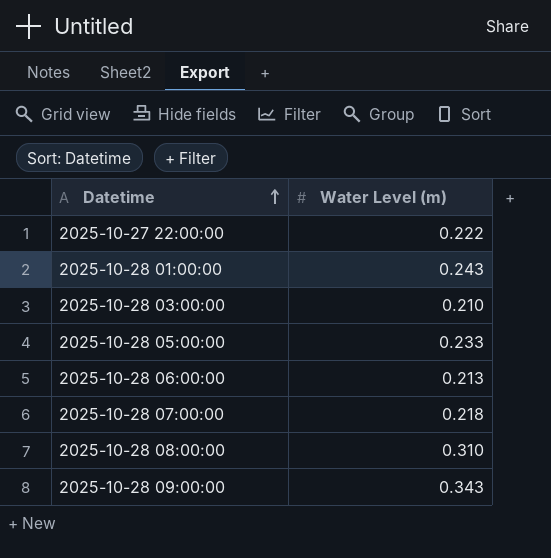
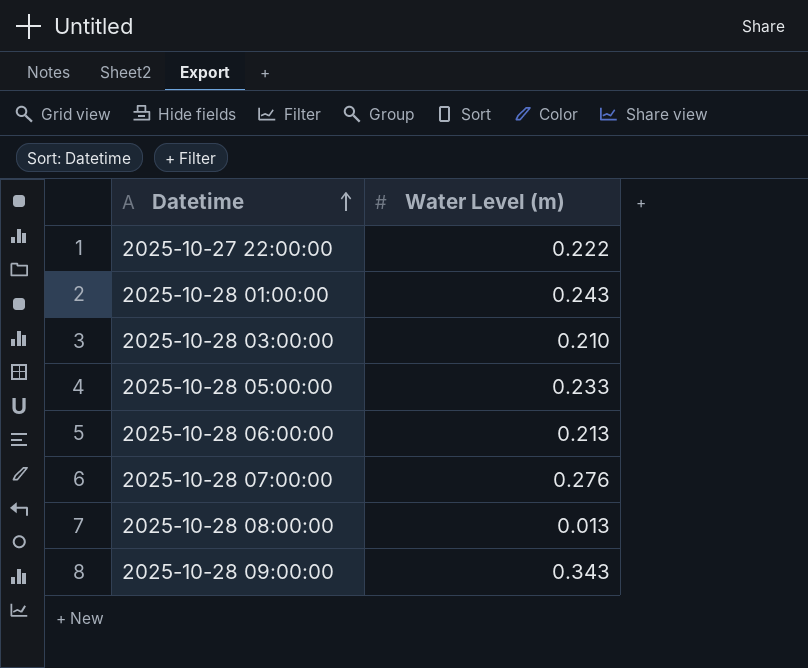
2025-10-28 07:00:00 | Water Level (m): 0.218 -> 0.276
2025-10-28 08:00:00 | Water Level (m): 0.310 -> 0.013

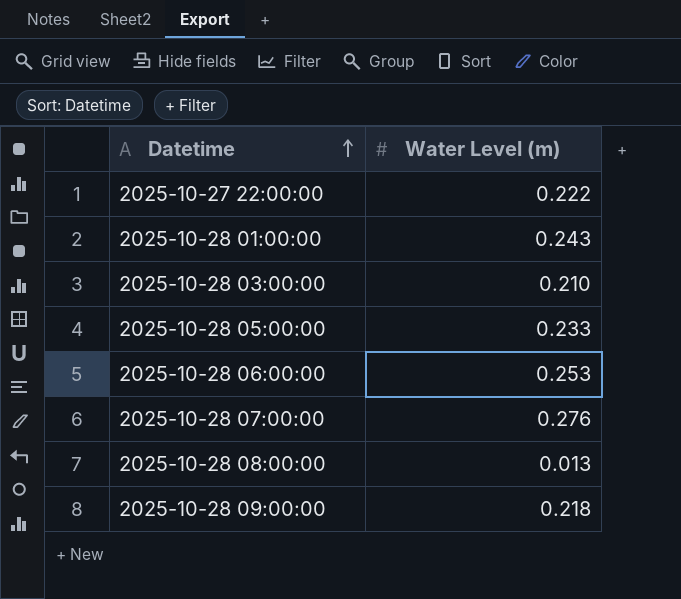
2025-10-28 06:00:00 | Water Level (m): 0.213 -> 0.253
2025-10-28 09:00:00 | Water Level (m): 0.343 -> 0.218

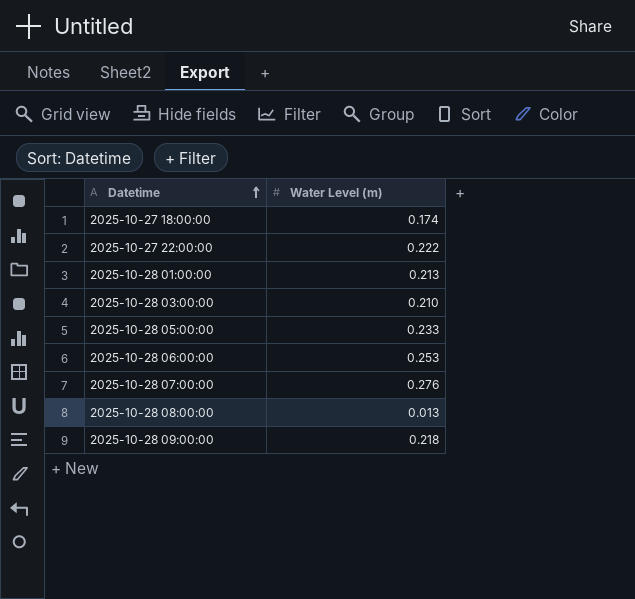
row 2025-10-27 18:00:00: none -> 0.174
2025-10-28 01:00:00 | Water Level (m): 0.243 -> 0.213

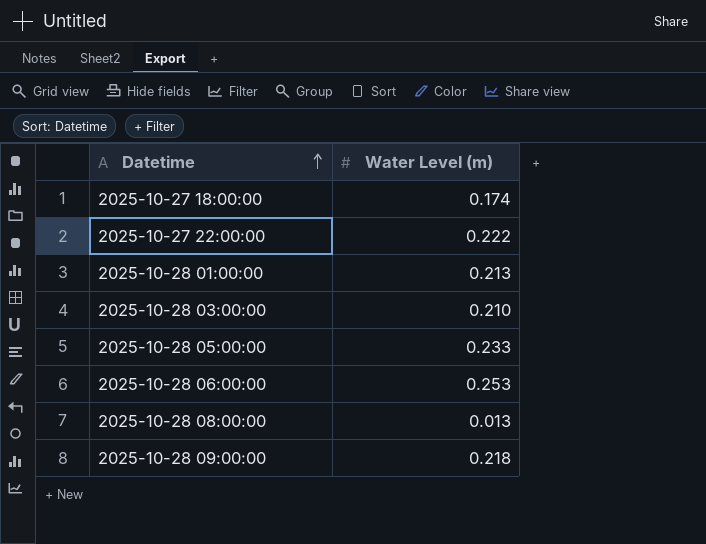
row 2025-10-28 07:00:00: 0.276 -> none

